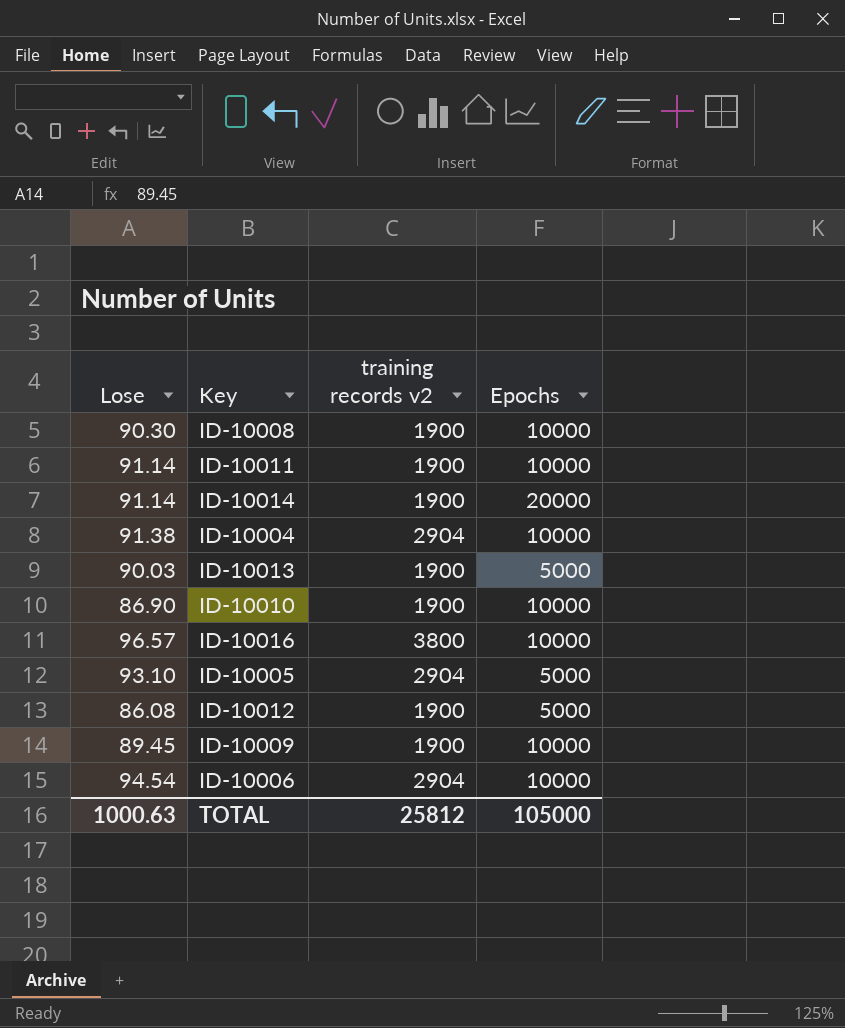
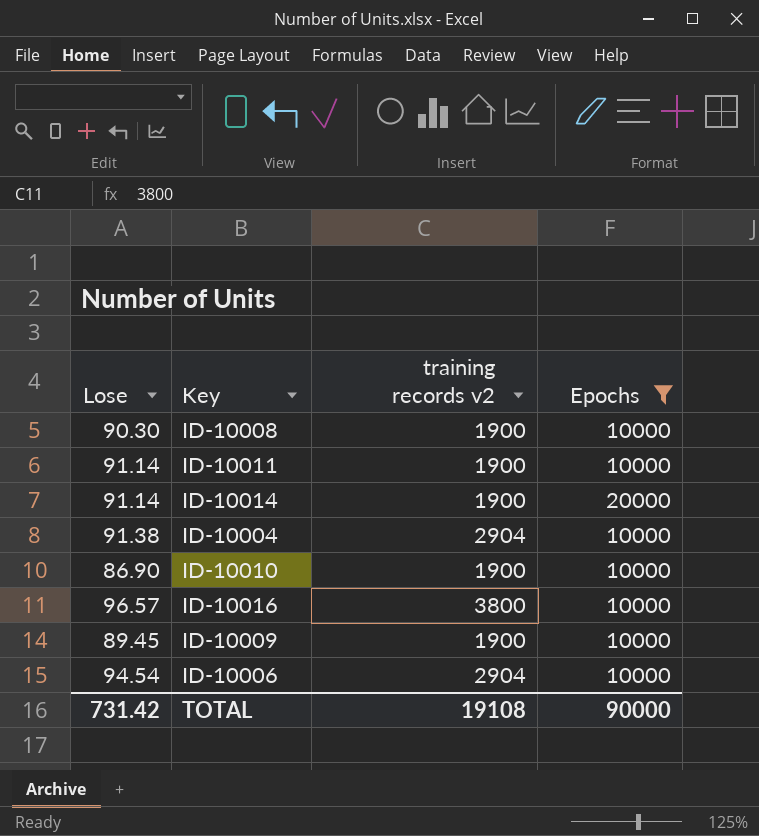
filter: none -> Epochs != 5000
TOTAL | Lose: 1000.63 -> 731.42
TOTAL | training records v2: 25812 -> 19108
TOTAL | Epochs: 105000 -> 90000

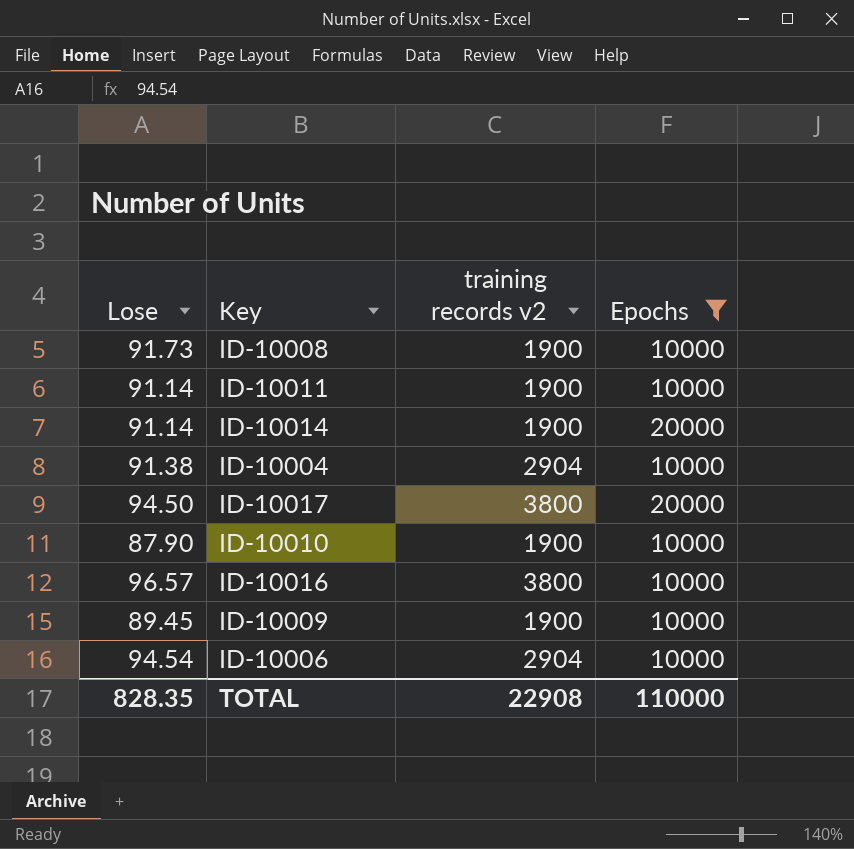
ID-10008 | Lose: 90.30 -> 91.73
row ID-10017: none -> 94.50 | 3800 | 20000
ID-10010 | Lose: 86.90 -> 87.90
TOTAL | Lose: 731.42 -> 828.35
TOTAL | training records v2: 19108 -> 22908
TOTAL | Epochs: 90000 -> 110000

